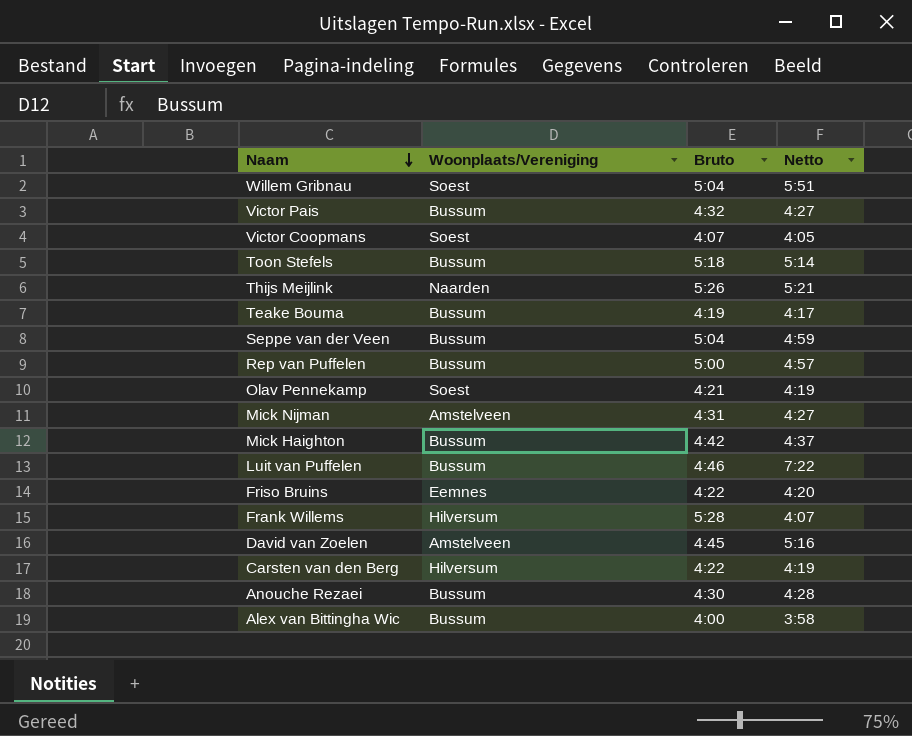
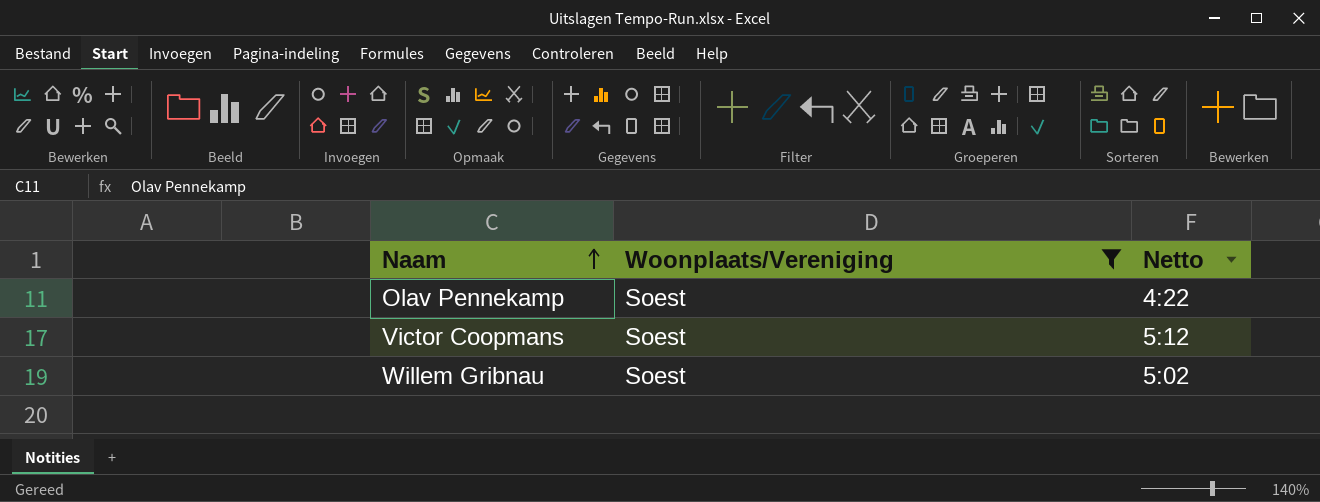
filter: none -> Woonplaats/Vereniging = Soest
row order: Naam descending -> Naam ascending
column Bruto | position: 3 -> none
Olav Pennekamp | Netto: 4:19 -> 4:22
Victor Coopmans | Netto: 4:05 -> 5:12
Willem Gribnau | Netto: 5:51 -> 5:02

